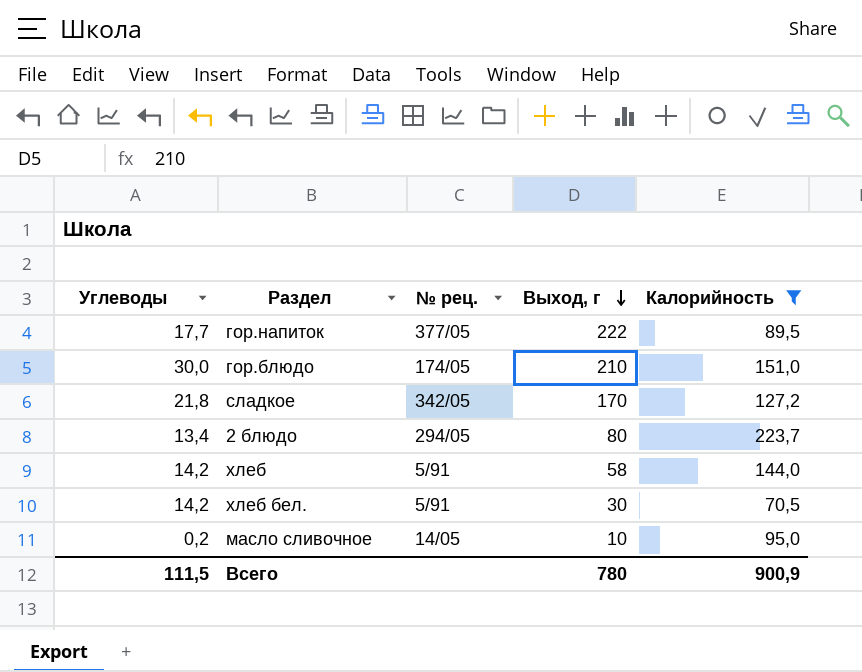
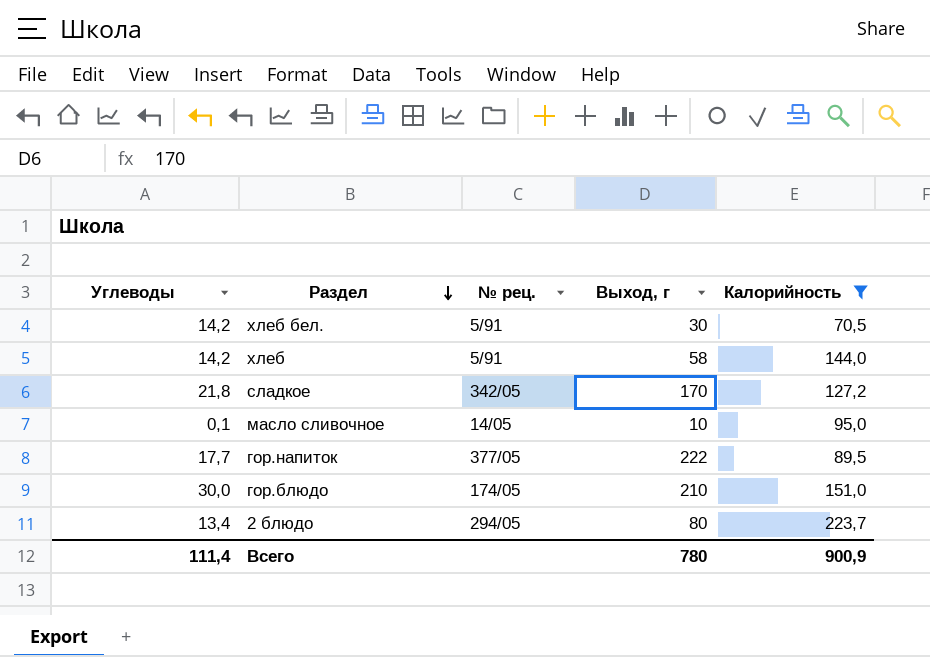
row order: Выход, г descending -> Раздел descending
масло сливочное | Углеводы: 0,2 -> 0,1
Всего | Углеводы: 111,5 -> 111,4

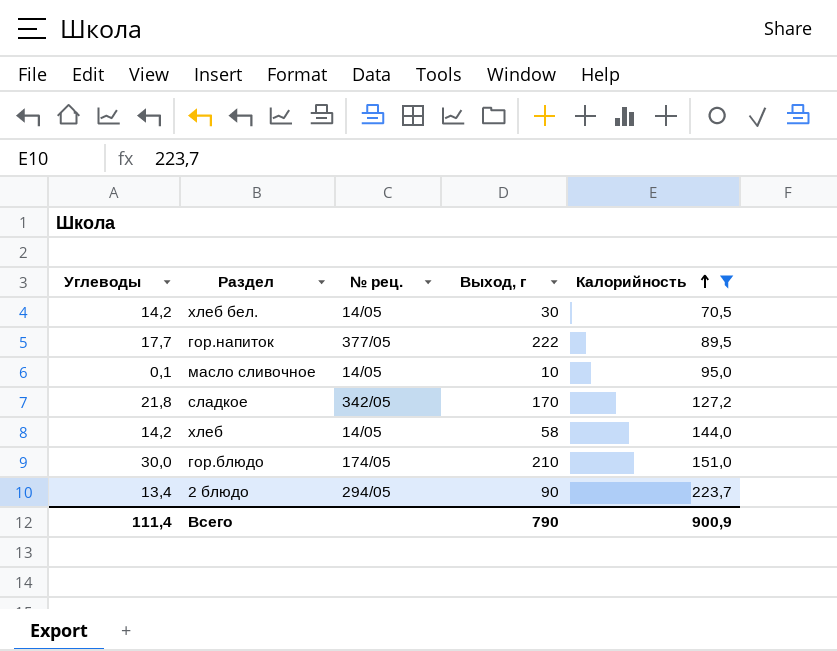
row order: Раздел descending -> Калорийность ascending
хлеб бел. | № рец.: 5/91 -> 14/05
хлеб | № рец.: 5/91 -> 14/05
2 блюдо | Выход, г: 80 -> 90
Всего | Выход, г: 780 -> 790

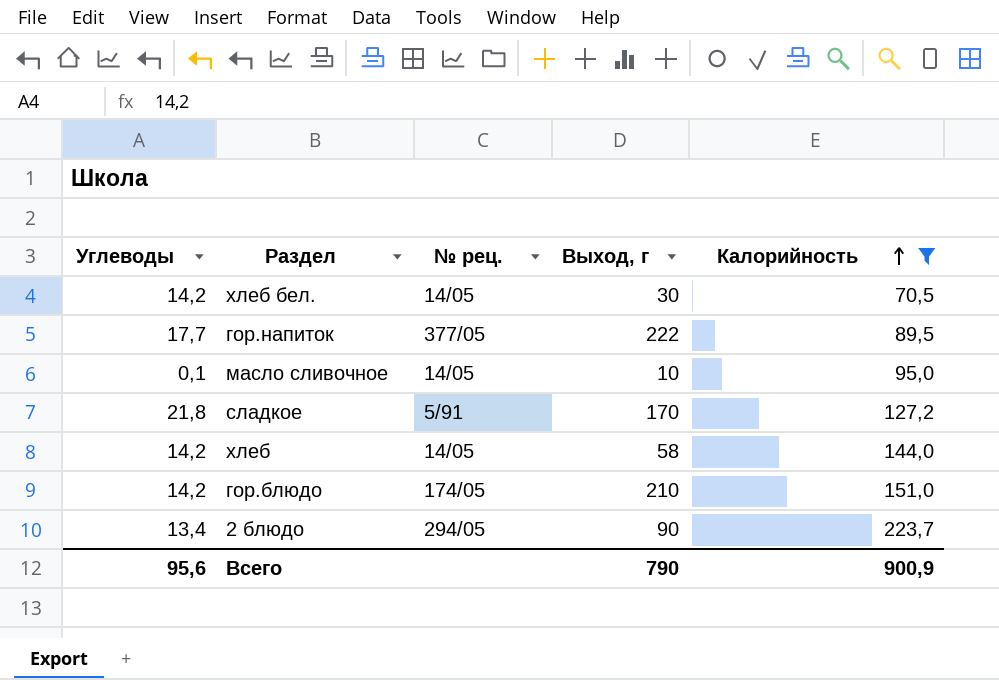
сладкое | № рец.: 342/05 -> 5/91
гор.блюдо | Углеводы: 30,0 -> 14,2
Всего | Углеводы: 111,4 -> 95,6

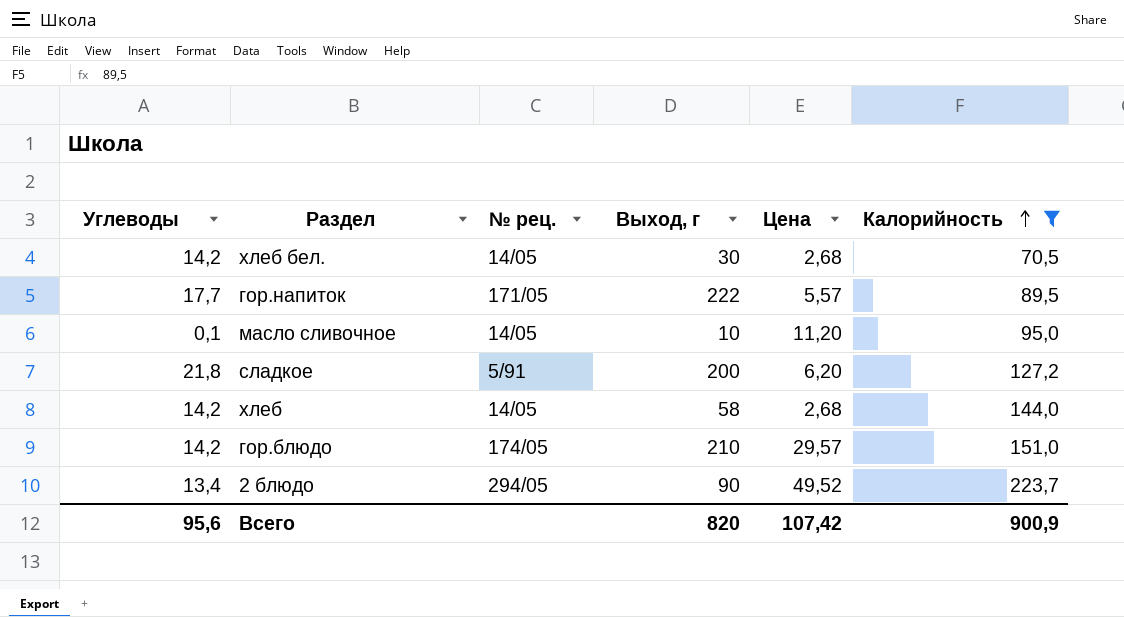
column Цена | position: none -> 5
гор.напиток | № рец.: 377/05 -> 171/05
сладкое | Выход, г: 170 -> 200
Всего | Выход, г: 790 -> 820

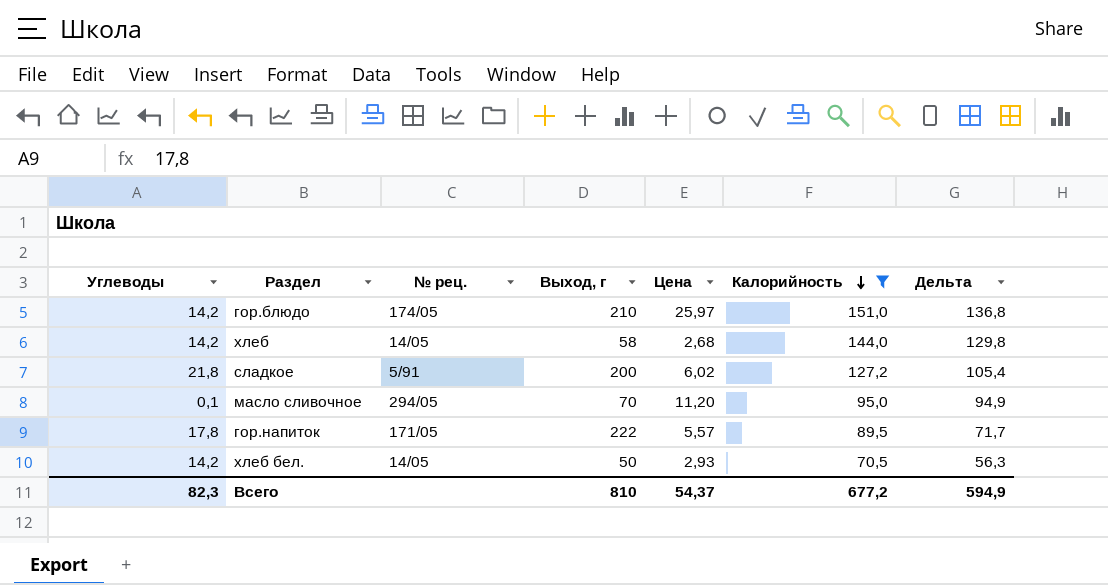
row order: Калорийность ascending -> Калорийность descending
column Дельта | formula: none -> [Калорийность] - [Углеводы]
row 2 блюдо: 13,4 | 294/05 | 90 | 49,52 | 223,7 -> none
гор.блюдо | Цена: 29,57 -> 25,97
сладкое | Цена: 6,20 -> 6,02
масло сливочное | № рец.: 14/05 -> 294/05
масло сливочное | Выход, г: 10 -> 70
гор.напиток | Углеводы: 17,7 -> 17,8
хлеб бел. | Выход, г: 30 -> 50
хлеб бел. | Цена: 2,68 -> 2,93
Всего | Углеводы: 95,6 -> 82,3
Всего | Выход, г: 820 -> 810
Всего | Цена: 107,42 -> 54,37
Всего | Калорийность: 900,9 -> 677,2

